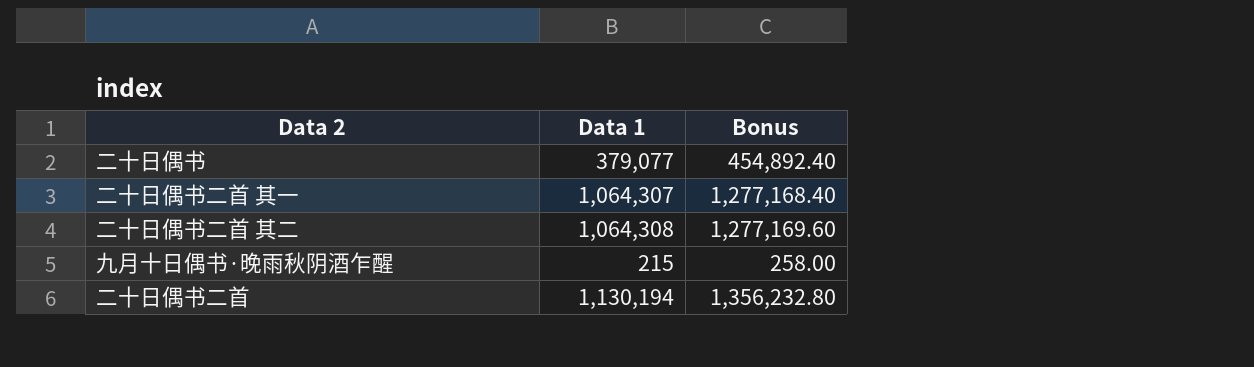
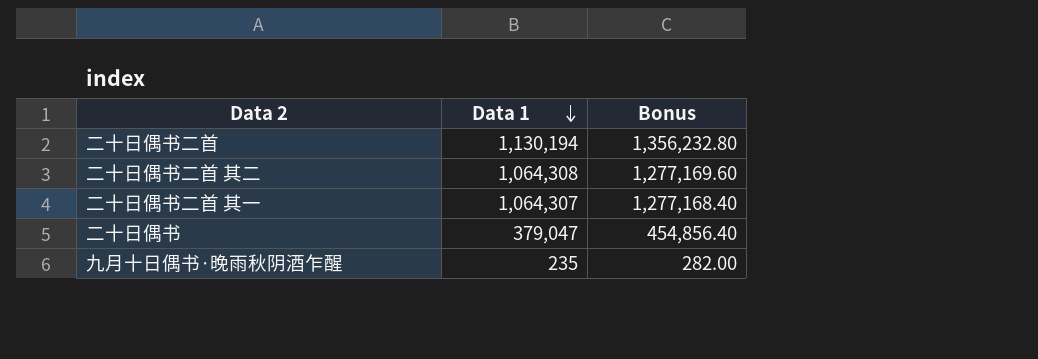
row order: none -> Data 1 descending
二十日偶书 | Data 1: 379,077 -> 379,047
二十日偶书 | Bonus: 454,892.40 -> 454,856.40
九月十日偶书·晚雨秋阴酒乍醒 | Data 1: 215 -> 235
九月十日偶书·晚雨秋阴酒乍醒 | Bonus: 258.00 -> 282.00

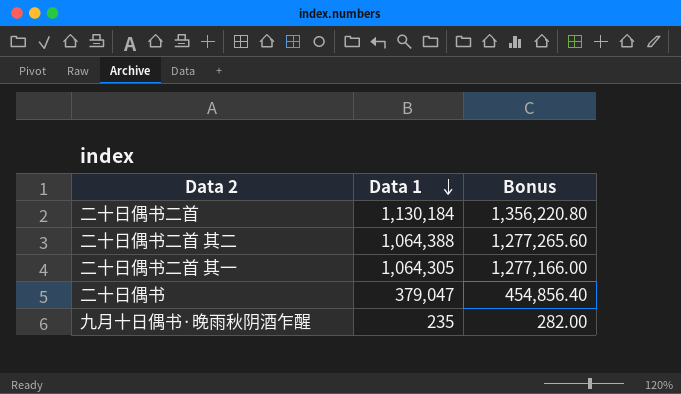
二十日偶书二首 | Data 1: 1,130,194 -> 1,130,184
二十日偶书二首 | Bonus: 1,356,232.80 -> 1,356,220.80
二十日偶书二首 其二 | Data 1: 1,064,308 -> 1,064,388
二十日偶书二首 其二 | Bonus: 1,277,169.60 -> 1,277,265.60
二十日偶书二首 其一 | Data 1: 1,064,307 -> 1,064,305
二十日偶书二首 其一 | Bonus: 1,277,168.40 -> 1,277,166.00

